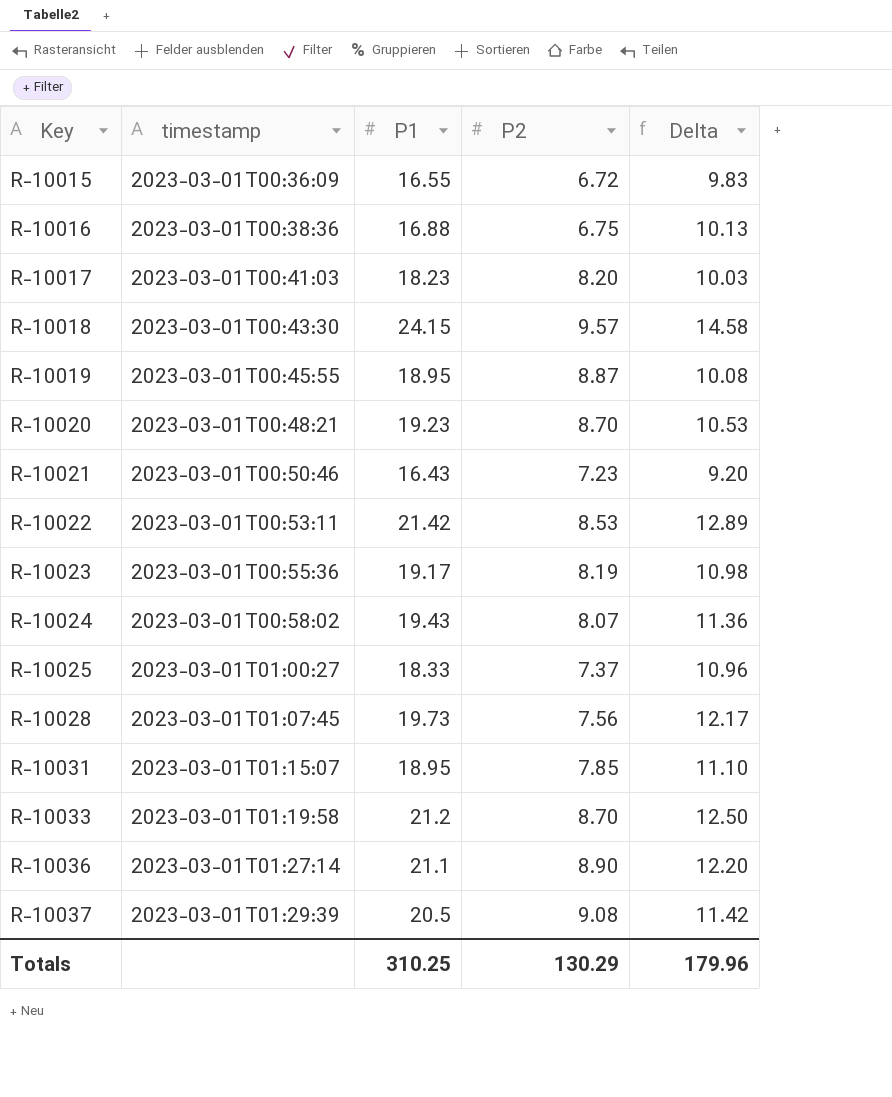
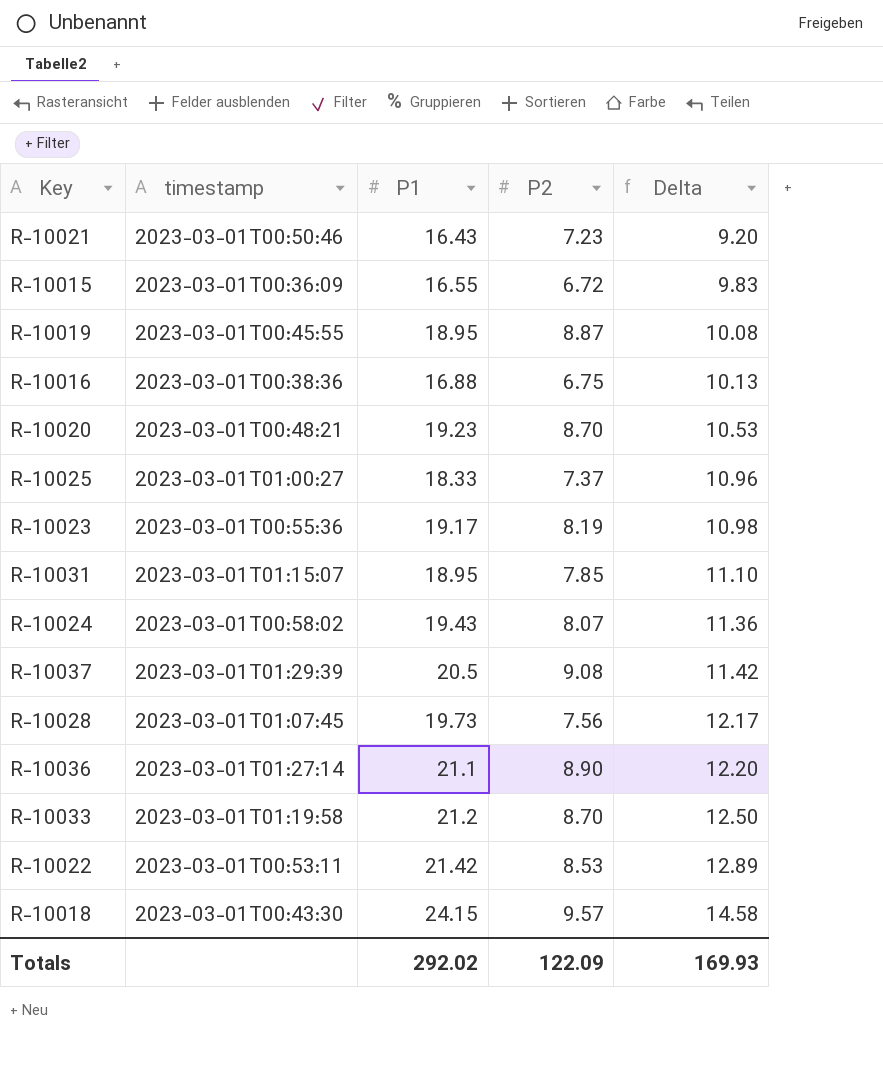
row order: Key ascending -> Delta ascending
row R-10017: 2023-03-01T00:41:03 | 18.23 | 8.20 | 10.03 -> none
Totals | P1: 310.25 -> 292.02
Totals | P2: 130.29 -> 122.09
Totals | Delta: 179.96 -> 169.93

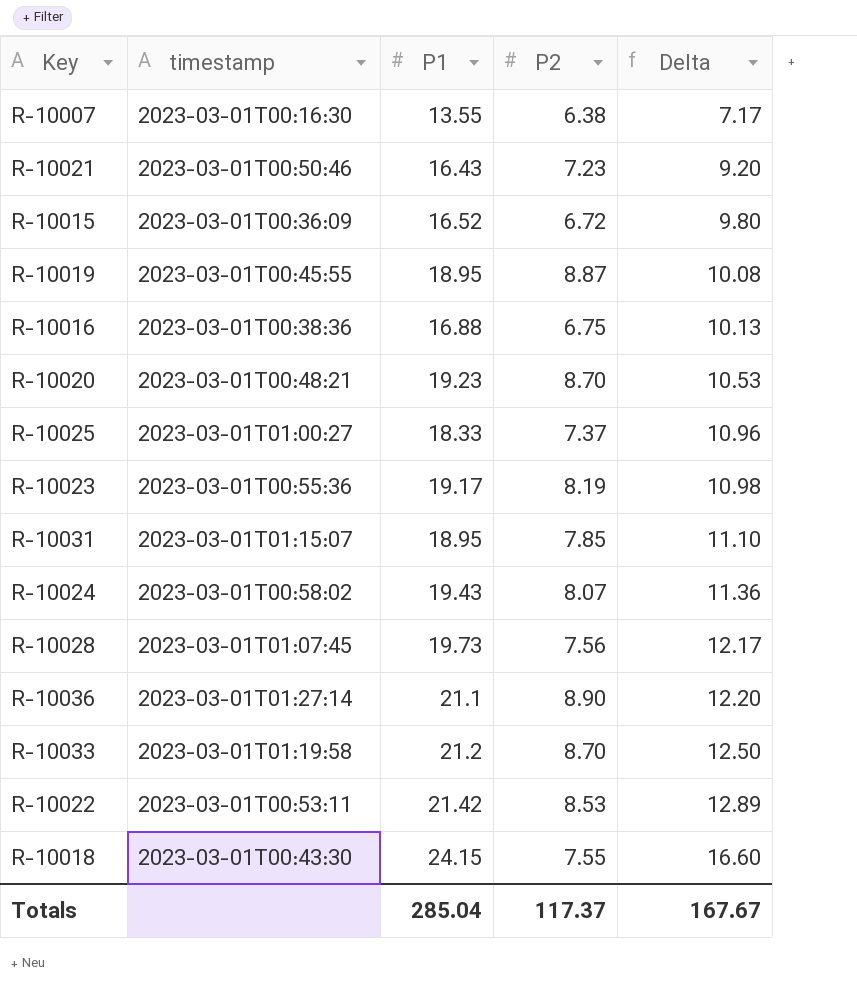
row R-10037: 2023-03-01T01:29:39 | 20.5 | 9.08 | 11.42 -> none
row R-10007: none -> 2023-03-01T00:16:30 | 13.55 | 6.38 | 7.17
R-10015 | P1: 16.55 -> 16.52
R-10015 | Delta: 9.83 -> 9.80
R-10018 | P2: 9.57 -> 7.55
R-10018 | Delta: 14.58 -> 16.60
Totals | P1: 292.02 -> 285.04
Totals | P2: 122.09 -> 117.37
Totals | Delta: 169.93 -> 167.67

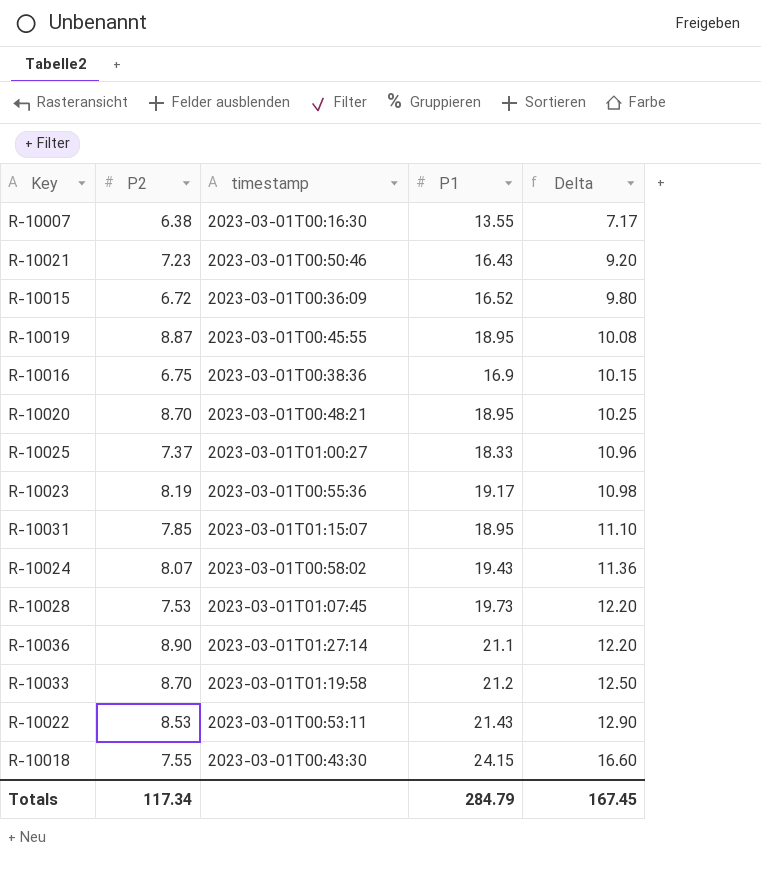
column P2 | position: 4 -> 2
R-10016 | P1: 16.88 -> 16.9
R-10016 | Delta: 10.13 -> 10.15
R-10020 | P1: 19.23 -> 18.95
R-10020 | Delta: 10.53 -> 10.25
R-10028 | P2: 7.56 -> 7.53
R-10028 | Delta: 12.17 -> 12.20
R-10022 | P1: 21.42 -> 21.43
R-10022 | Delta: 12.89 -> 12.90
Totals | P2: 117.37 -> 117.34
Totals | P1: 285.04 -> 284.79
Totals | Delta: 167.67 -> 167.45

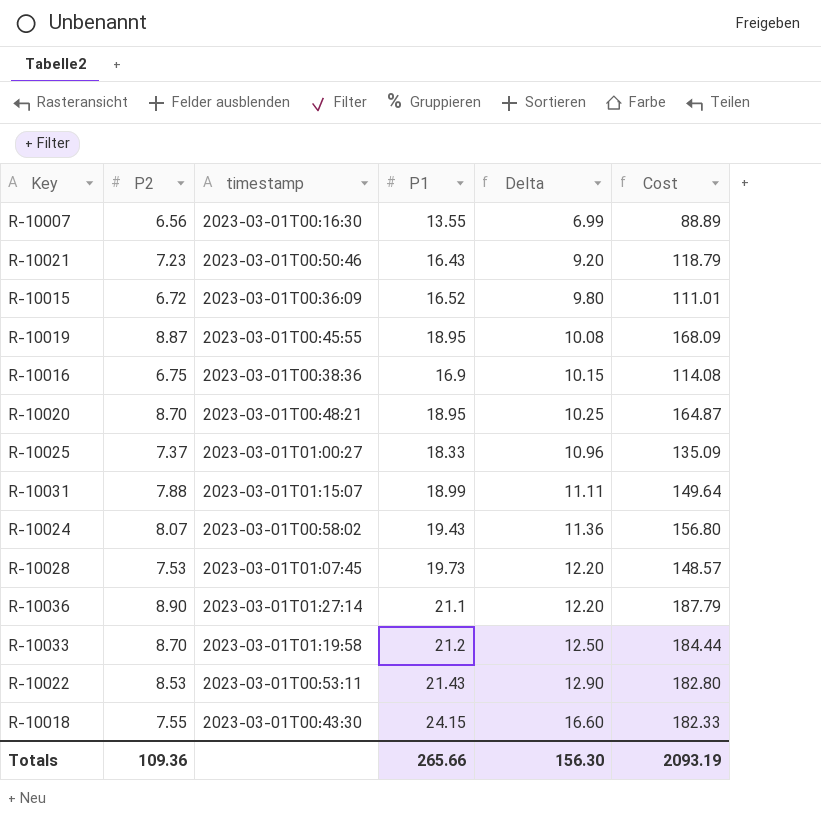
column Cost | formula: none -> [P2] * [P1]
row R-10023: 8.19 | 2023-03-01T00:55:36 | 19.17 | 10.98 -> none
R-10007 | P2: 6.38 -> 6.56
R-10007 | Delta: 7.17 -> 6.99
R-10031 | P2: 7.85 -> 7.88
R-10031 | P1: 18.95 -> 18.99
R-10031 | Delta: 11.10 -> 11.11
Totals | P2: 117.34 -> 109.36
Totals | P1: 284.79 -> 265.66
Totals | Delta: 167.45 -> 156.30

